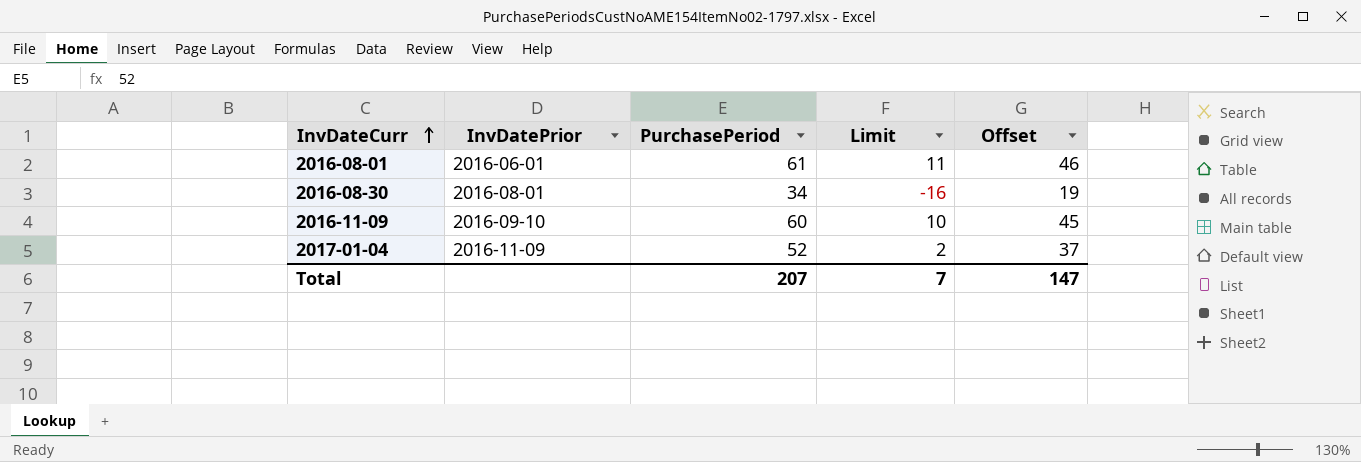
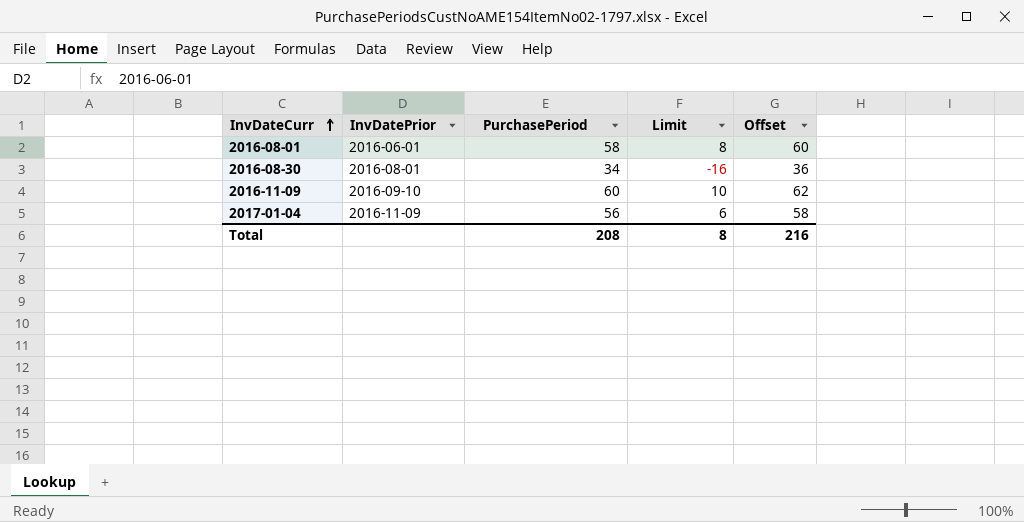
column Offset | formula: [PurchasePeriod] - 15 -> [PurchasePeriod] + 2
2016-08-01 | PurchasePeriod: 61 -> 58
2016-08-01 | Limit: 11 -> 8
2017-01-04 | PurchasePeriod: 52 -> 56
2017-01-04 | Limit: 2 -> 6
Total | PurchasePeriod: 207 -> 208
Total | Limit: 7 -> 8
Total | Offset: 147 -> 216

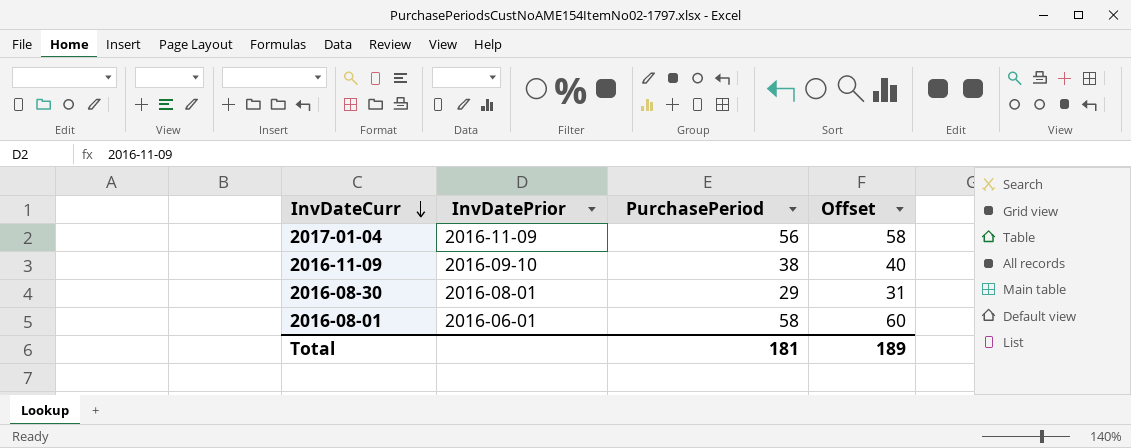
row order: InvDateCurr ascending -> InvDateCurr descending
column Limit | formula: [PurchasePeriod] - 50 -> none
2016-11-09 | PurchasePeriod: 60 -> 38
2016-11-09 | Offset: 62 -> 40
2016-08-30 | PurchasePeriod: 34 -> 29
2016-08-30 | Offset: 36 -> 31
Total | PurchasePeriod: 208 -> 181
Total | Offset: 216 -> 189

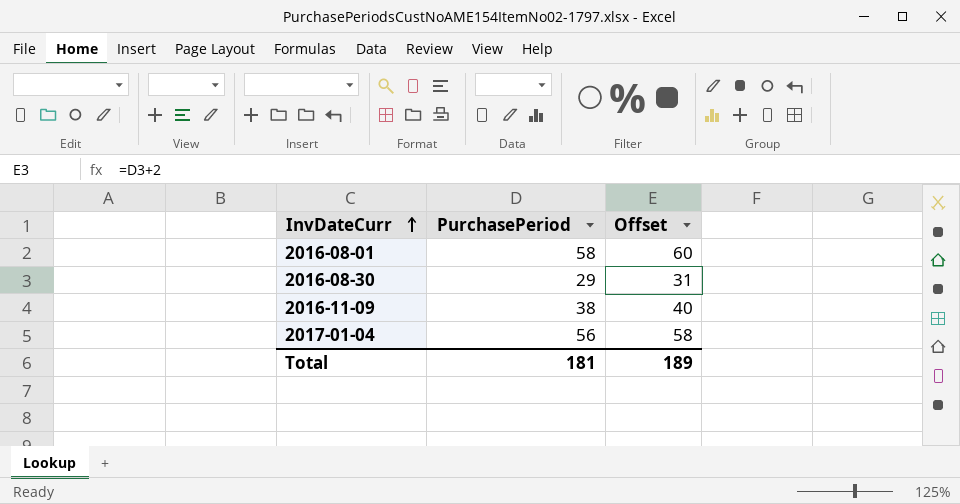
row order: InvDateCurr descending -> InvDateCurr ascending
column InvDatePrior | position: 2 -> none

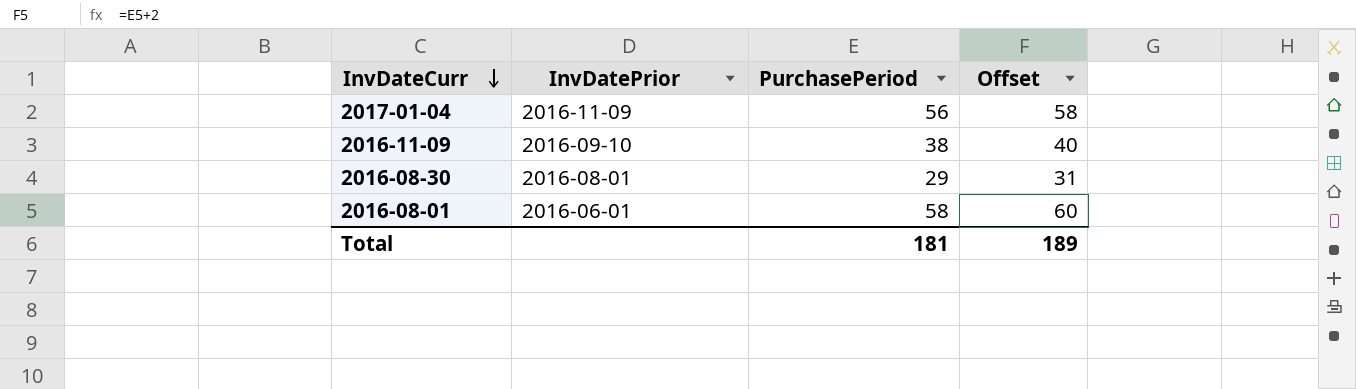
row order: InvDateCurr ascending -> InvDateCurr descending
column InvDatePrior | position: none -> 2

